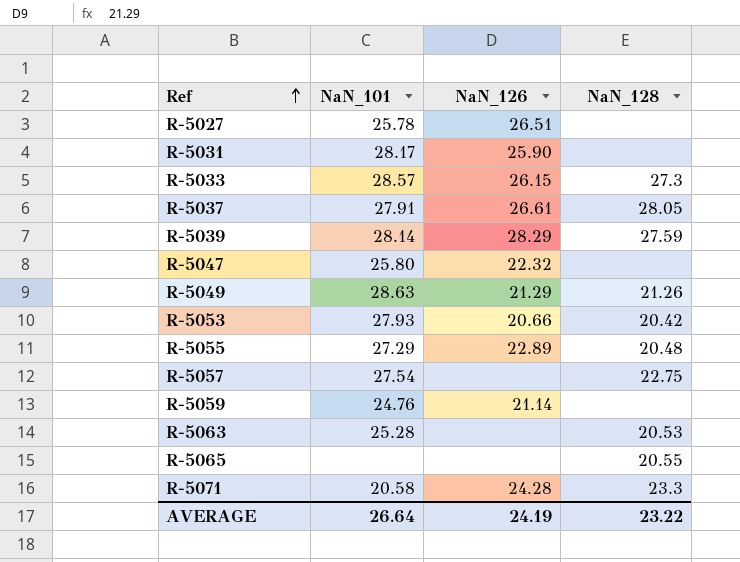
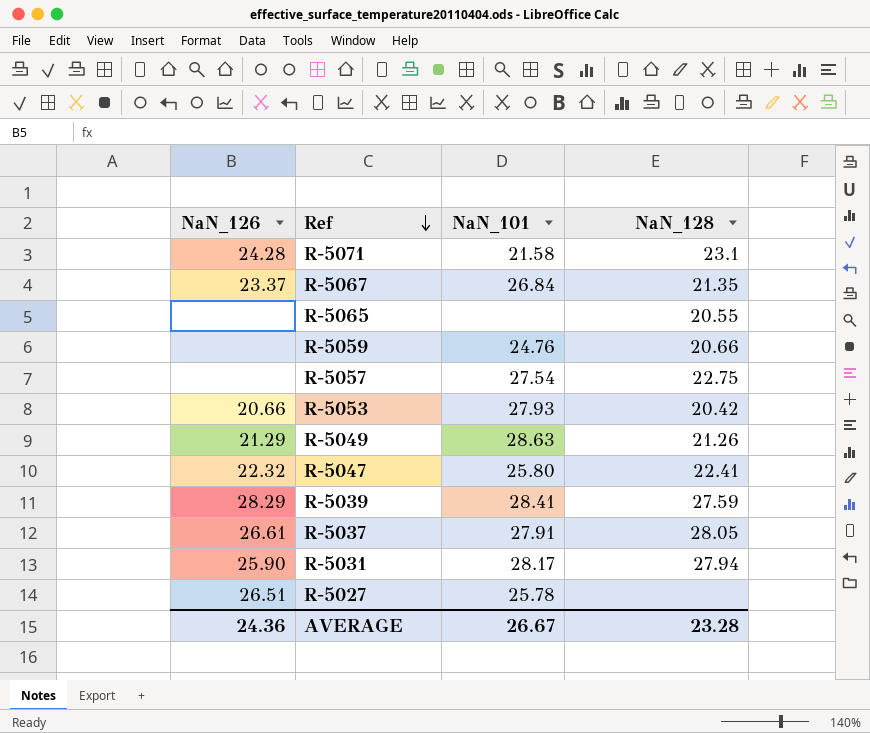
row order: Ref ascending -> Ref descending
column NaN_126 | position: 3 -> 1
row R-5033: 28.57 | 26.15 | 27.3 -> none
row R-5055: 27.29 | 22.89 | 20.48 -> none
row R-5063: 25.28 | none | 20.53 -> none
R-5071 | NaN_101: 20.58 -> 21.58
R-5071 | NaN_128: 23.3 -> 23.1
row R-5067: none -> 23.37 | 26.84 | 21.35
R-5059 | NaN_126: 21.14 -> none
R-5059 | NaN_128: none -> 20.66
R-5047 | NaN_128: none -> 22.41
R-5039 | NaN_101: 28.14 -> 28.41
R-5031 | NaN_128: none -> 27.94
AVERAGE | NaN_126: 24.19 -> 24.36
AVERAGE | NaN_101: 26.64 -> 26.67
AVERAGE | NaN_128: 23.22 -> 23.28

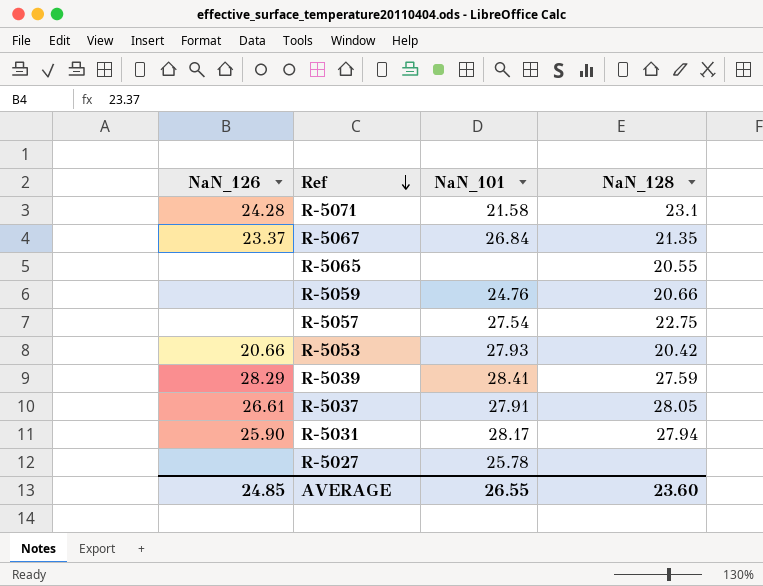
row R-5049: 21.29 | 28.63 | 21.26 -> none
row R-5047: 22.32 | 25.80 | 22.41 -> none
R-5027 | NaN_126: 26.51 -> none
AVERAGE | NaN_126: 24.36 -> 24.85
AVERAGE | NaN_101: 26.67 -> 26.55
AVERAGE | NaN_128: 23.28 -> 23.60

